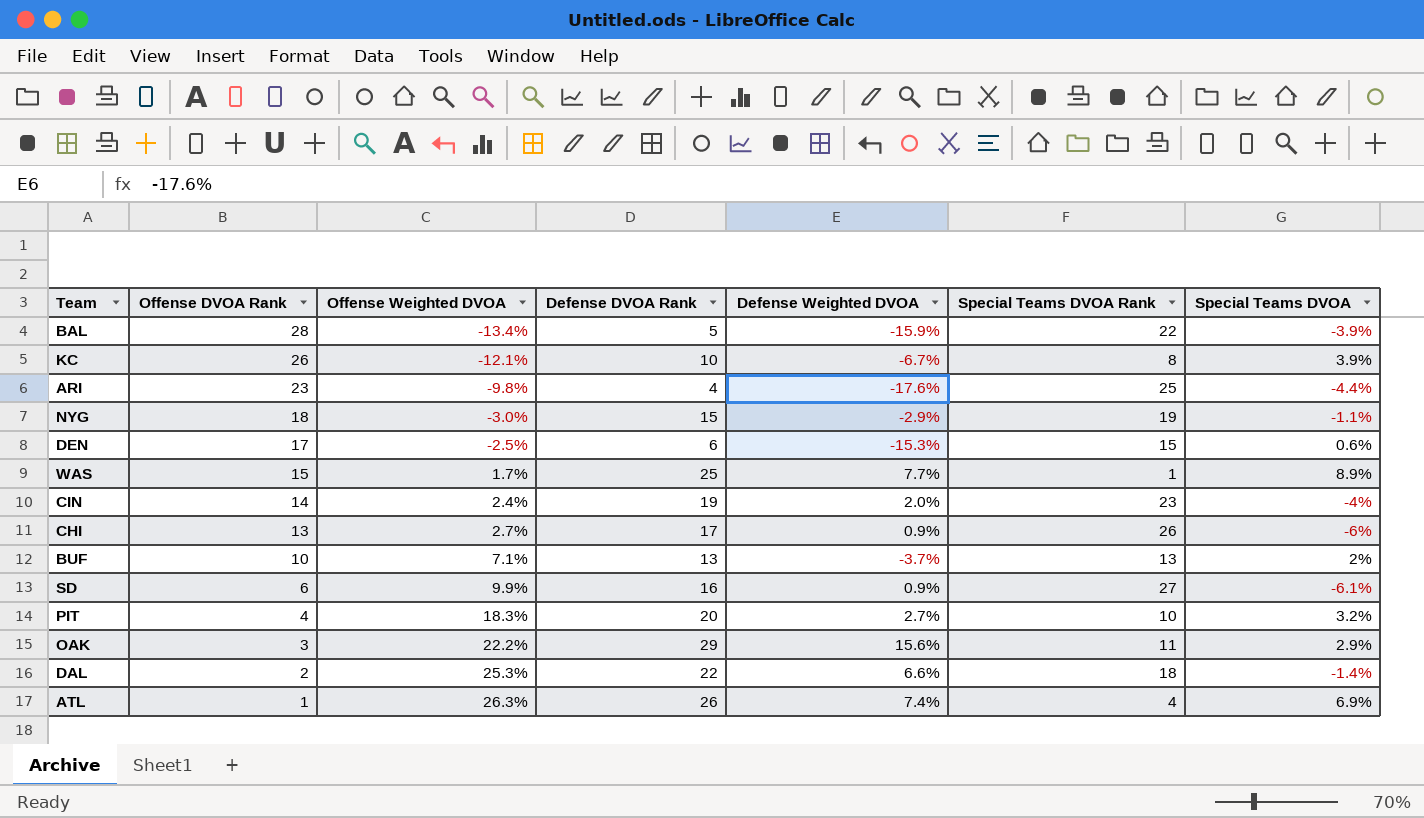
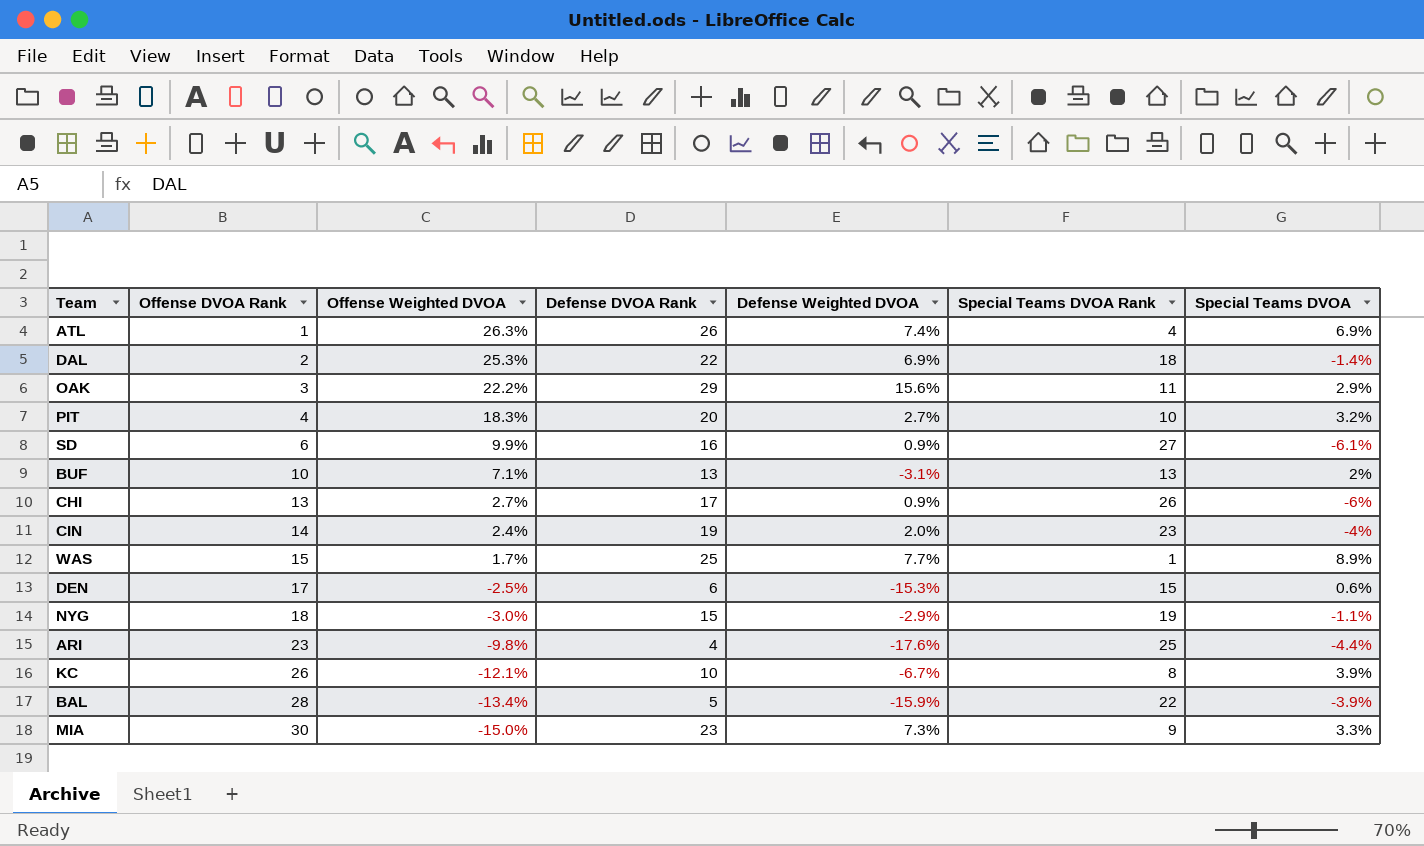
row order: Offense DVOA Rank descending -> Offense DVOA Rank ascending
DAL | Defense Weighted DVOA: 6.6% -> 6.9%
BUF | Defense Weighted DVOA: -3.7% -> -3.1%
row MIA: none -> 30 | -15.0% | 23 | 7.3% | 9 | 3.3%

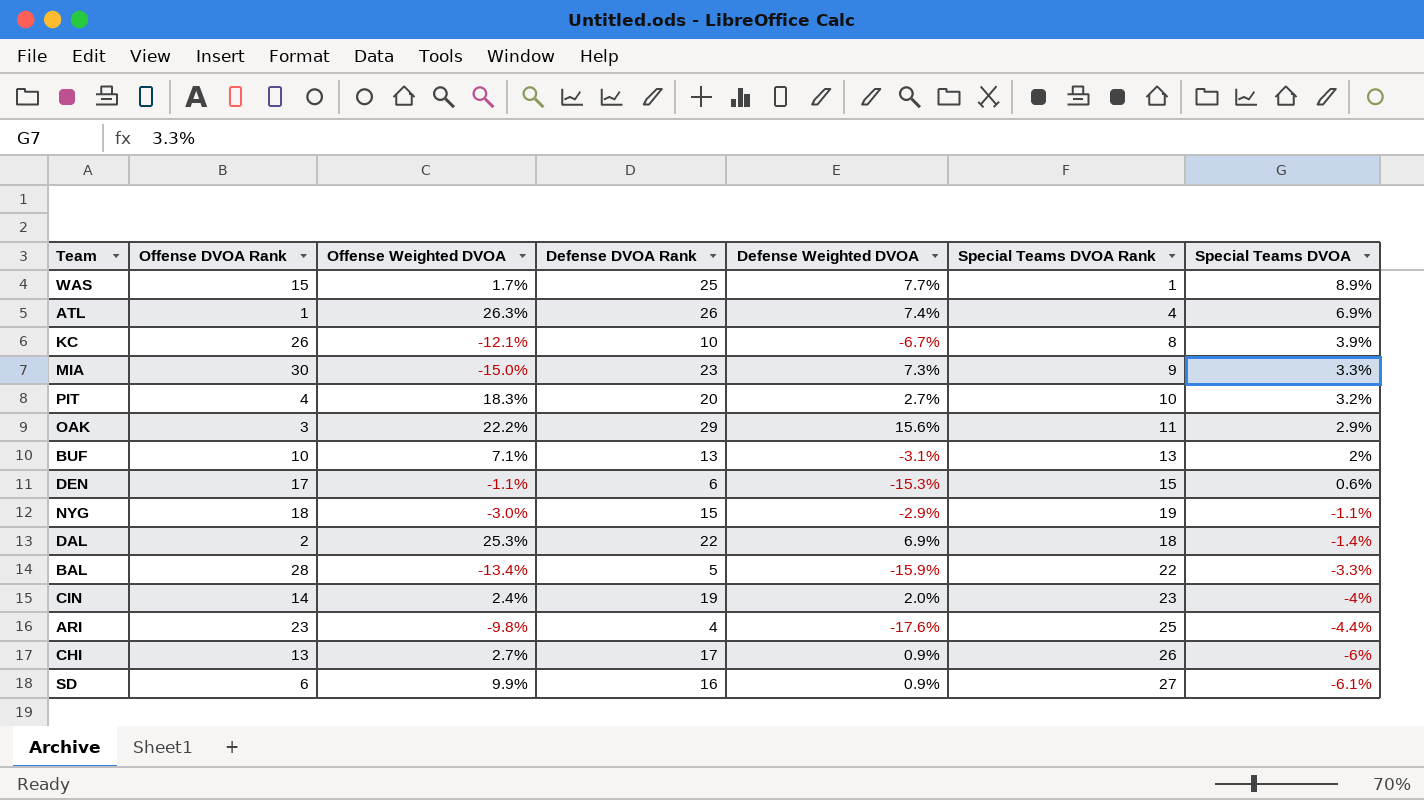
row order: Offense DVOA Rank ascending -> Special Teams DVOA descending
DEN | Offense Weighted DVOA: -2.5% -> -1.1%
BAL | Special Teams DVOA: -3.9% -> -3.3%

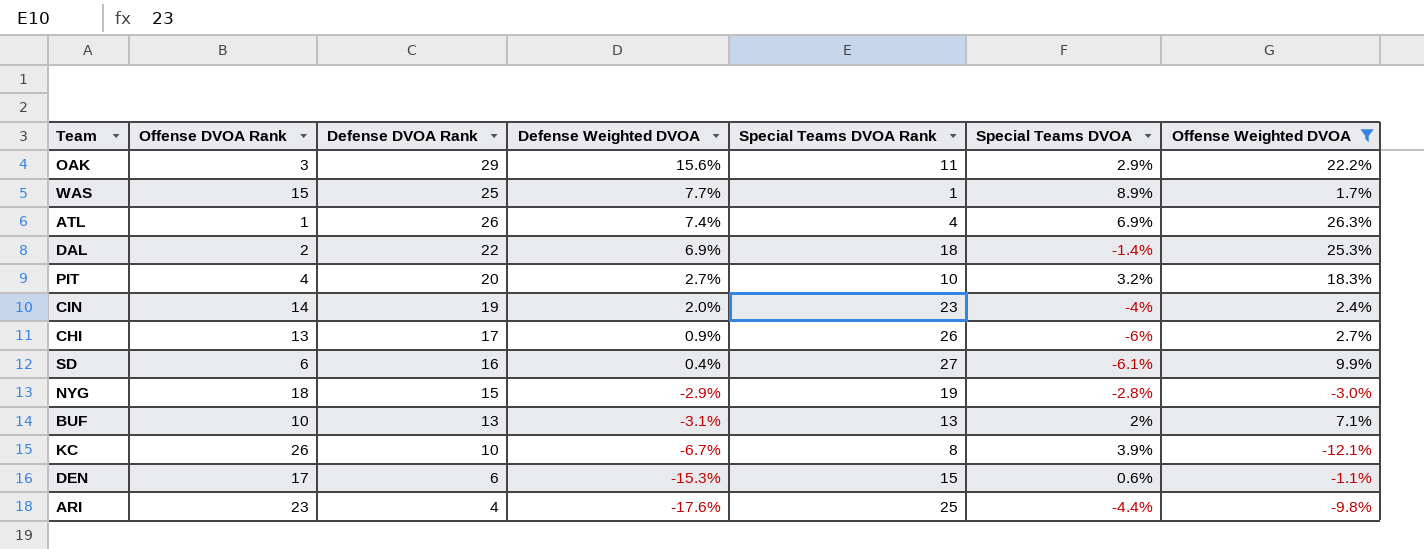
filter: none -> Offense Weighted DVOA >= -12.1%
row order: Special Teams DVOA descending -> Defense Weighted DVOA descending
column Offense Weighted DVOA | position: 3 -> 7
SD | Defense Weighted DVOA: 0.9% -> 0.4%
NYG | Special Teams DVOA: -1.1% -> -2.8%

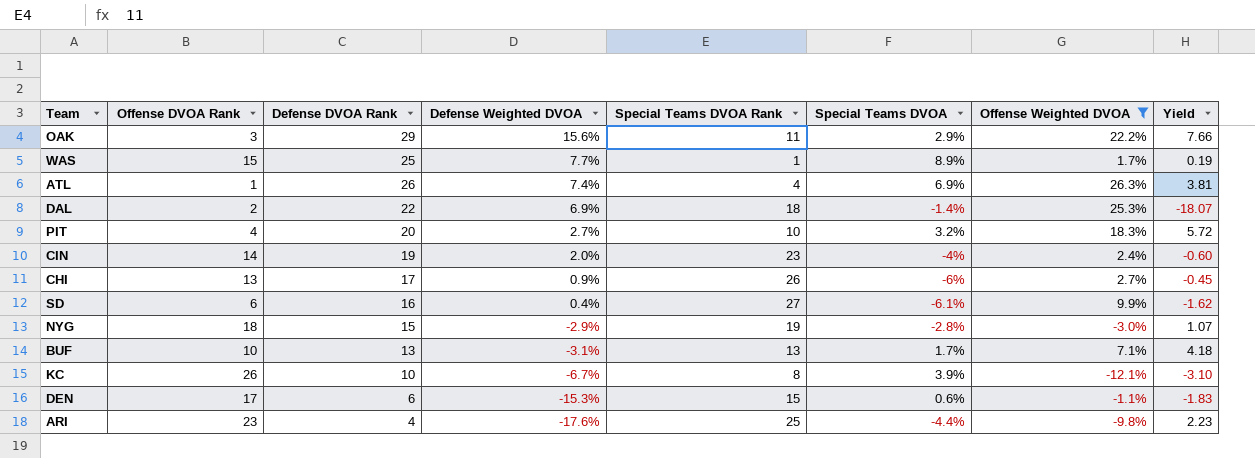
column Yield | formula: none -> [Offense Weighted DVOA] / [Special Teams DVOA]
BUF | Special Teams DVOA: 2% -> 1.7%

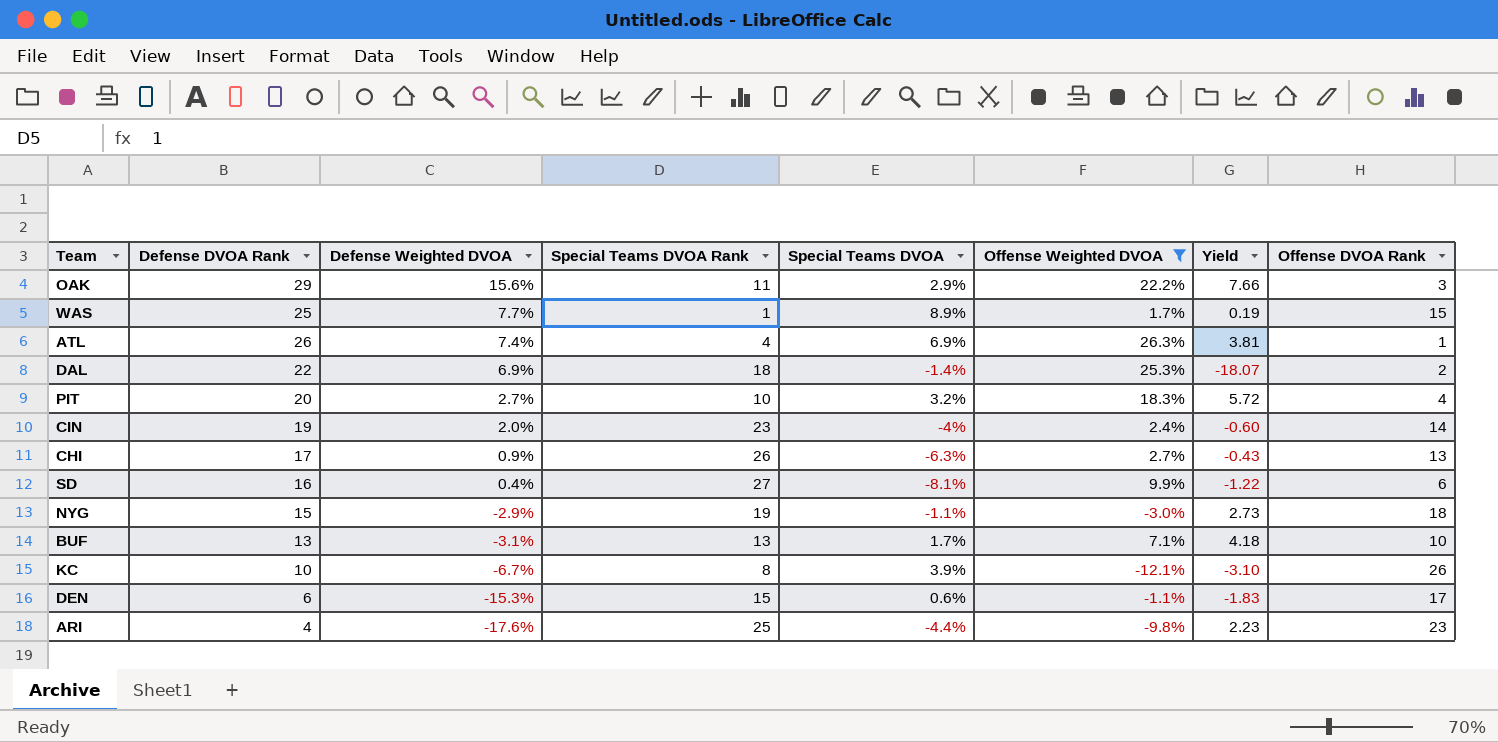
column Offense DVOA Rank | position: 2 -> 8
CHI | Special Teams DVOA: -6% -> -6.3%
CHI | Yield: -0.45 -> -0.43
SD | Special Teams DVOA: -6.1% -> -8.1%
SD | Yield: -1.62 -> -1.22
NYG | Special Teams DVOA: -2.8% -> -1.1%
NYG | Yield: 1.07 -> 2.73

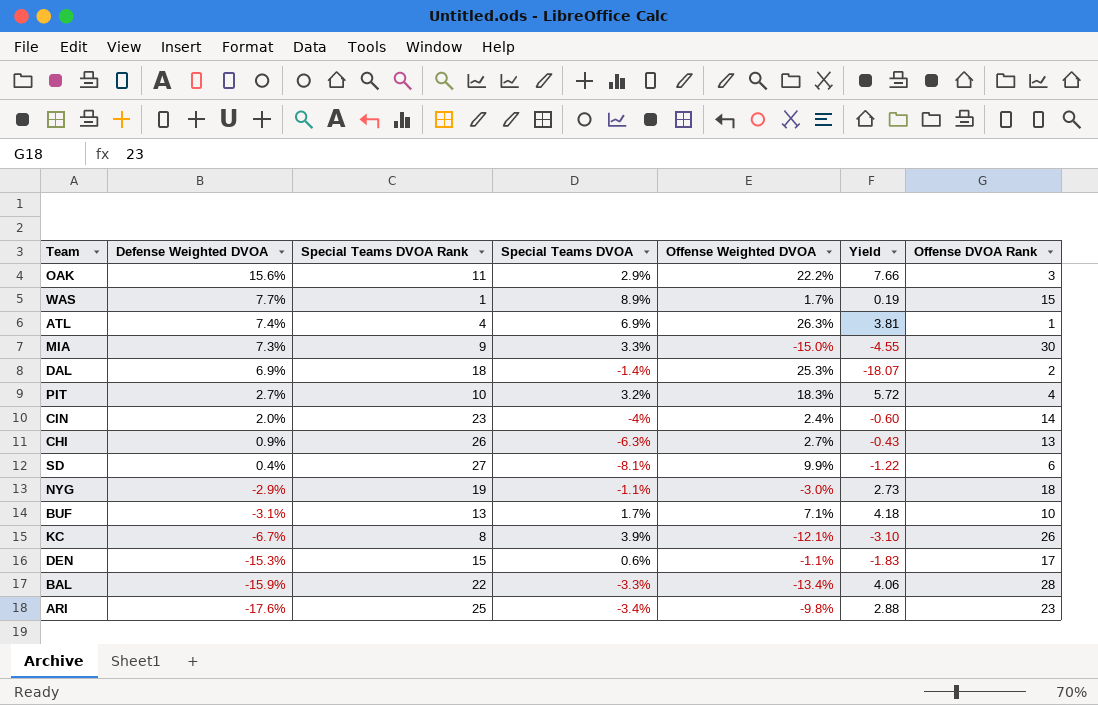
filter: Offense Weighted DVOA >= -12.1% -> none
column Defense DVOA Rank | position: 2 -> none
ARI | Special Teams DVOA: -4.4% -> -3.4%
ARI | Yield: 2.23 -> 2.88

